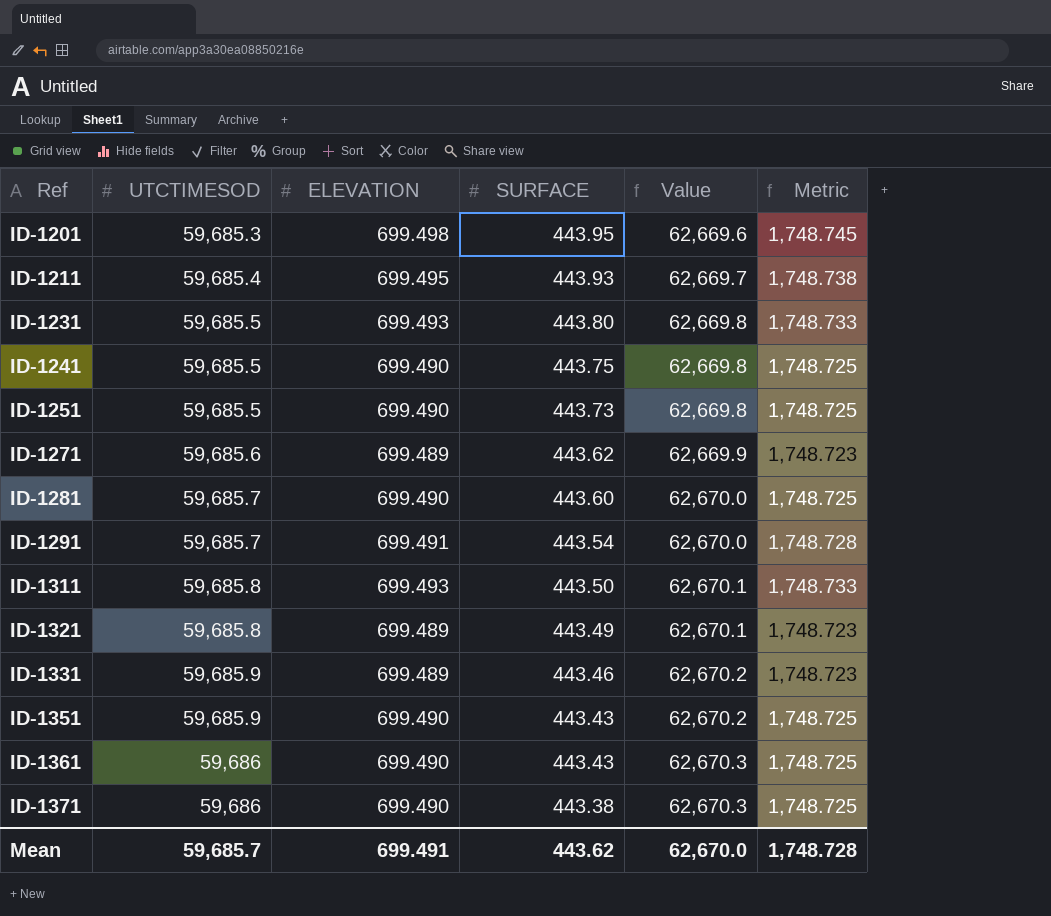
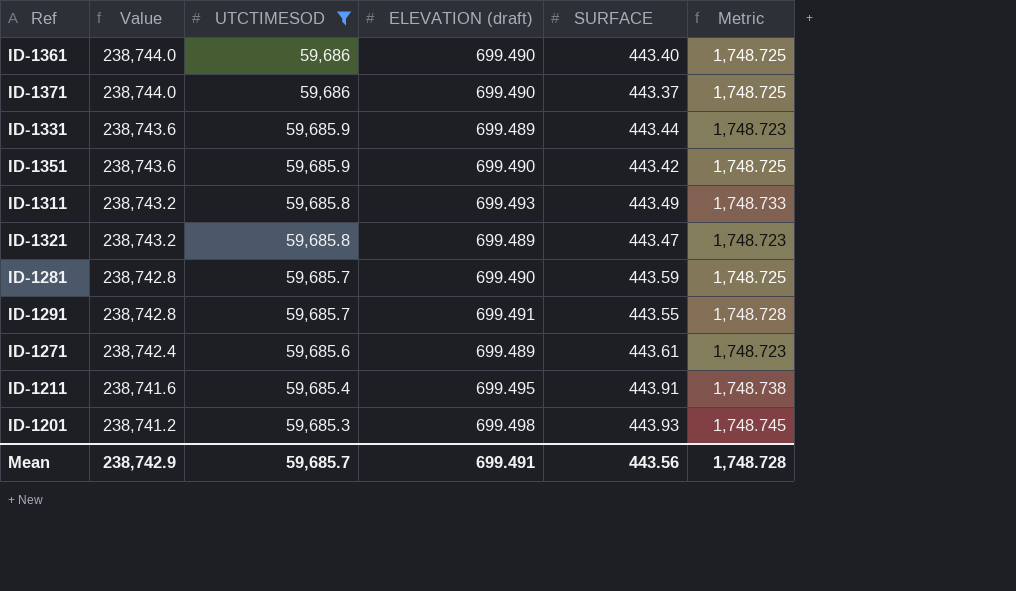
filter: none -> UTCTIMESOD != 59,685.5
row order: Ref ascending -> Value descending
column Value | formula: [UTCTIMESOD] * 1.05 -> [UTCTIMESOD] * 4
column Value | position: 5 -> 2
column name: ELEVATION -> ELEVATION (draft)
ID-1361 | SURFACE: 443.43 -> 443.40
ID-1371 | SURFACE: 443.38 -> 443.37
ID-1331 | SURFACE: 443.46 -> 443.44
ID-1351 | SURFACE: 443.43 -> 443.42
ID-1311 | SURFACE: 443.50 -> 443.49
ID-1321 | SURFACE: 443.49 -> 443.47
ID-1281 | SURFACE: 443.60 -> 443.59
ID-1291 | SURFACE: 443.54 -> 443.55
ID-1271 | SURFACE: 443.62 -> 443.61
ID-1211 | SURFACE: 443.93 -> 443.91
ID-1201 | SURFACE: 443.95 -> 443.93
Mean | Value: 62,670.0 -> 238,742.9
Mean | SURFACE: 443.62 -> 443.56

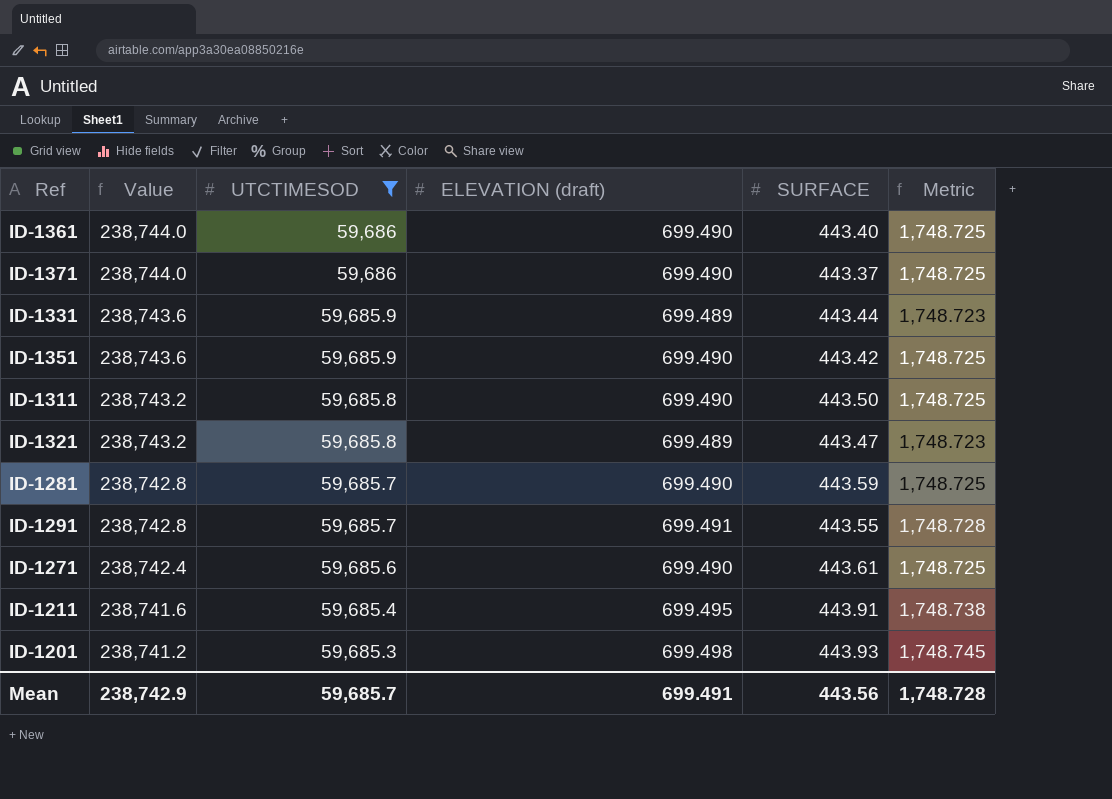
ID-1311 | ELEVATION (draft): 699.493 -> 699.490
ID-1311 | SURFACE: 443.49 -> 443.50
ID-1311 | Metric: 1,748.733 -> 1,748.725
ID-1271 | ELEVATION (draft): 699.489 -> 699.490
ID-1271 | Metric: 1,748.723 -> 1,748.725

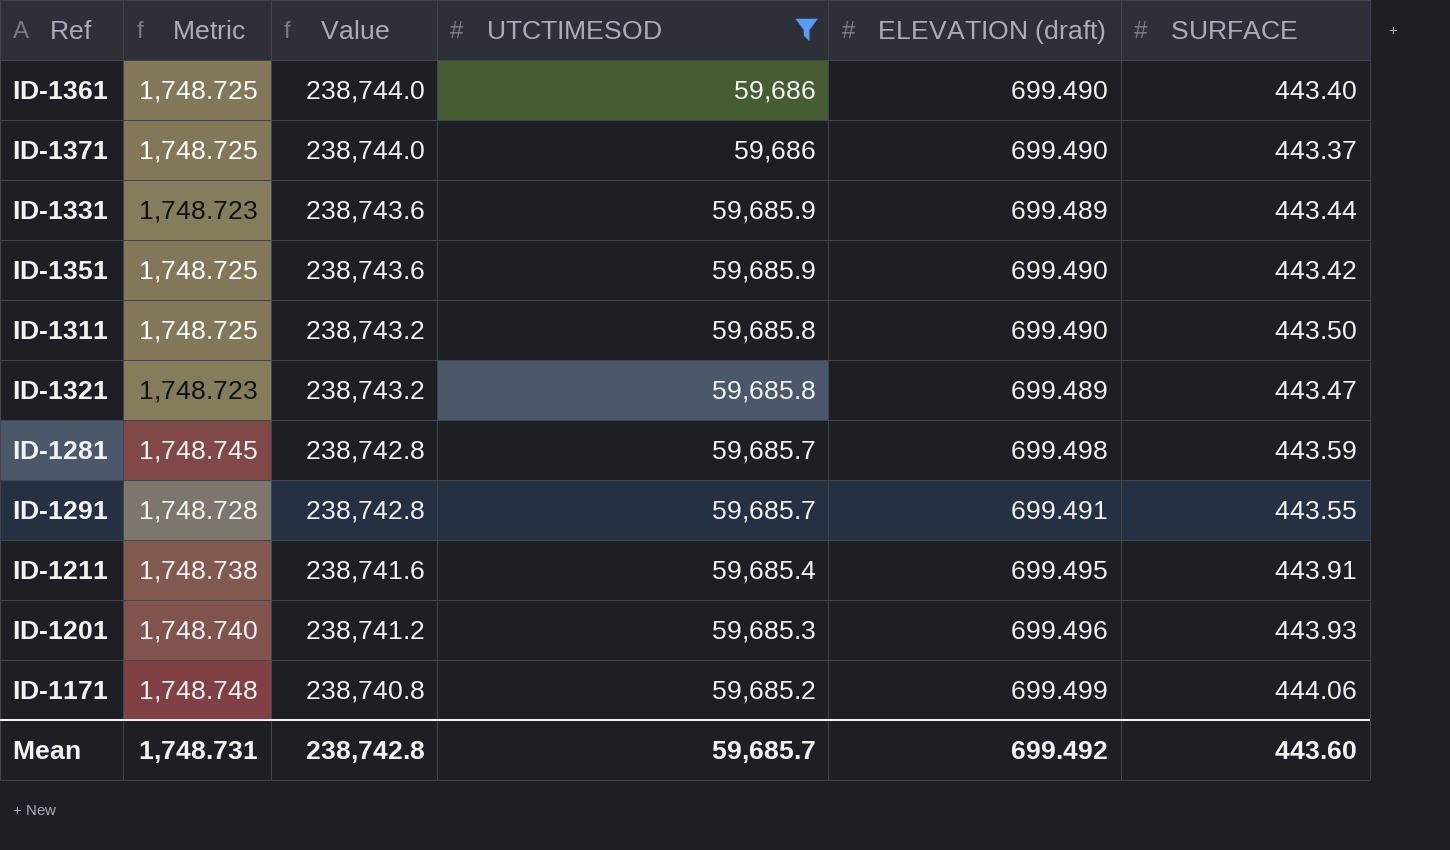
column Metric | position: 6 -> 2
row ID-1271: 238,742.4 | 59,685.6 | 699.490 | 443.61 | 1,748.725 -> none
ID-1281 | Metric: 1,748.725 -> 1,748.745
ID-1281 | ELEVATION (draft): 699.490 -> 699.498
ID-1201 | Metric: 1,748.745 -> 1,748.740
ID-1201 | ELEVATION (draft): 699.498 -> 699.496
row ID-1171: none -> 1,748.748 | 238,740.8 | 59,685.2 | 699.499 | 444.06
Mean | Metric: 1,748.728 -> 1,748.731
Mean | Value: 238,742.9 -> 238,742.8
Mean | ELEVATION (draft): 699.491 -> 699.492
Mean | SURFACE: 443.56 -> 443.60

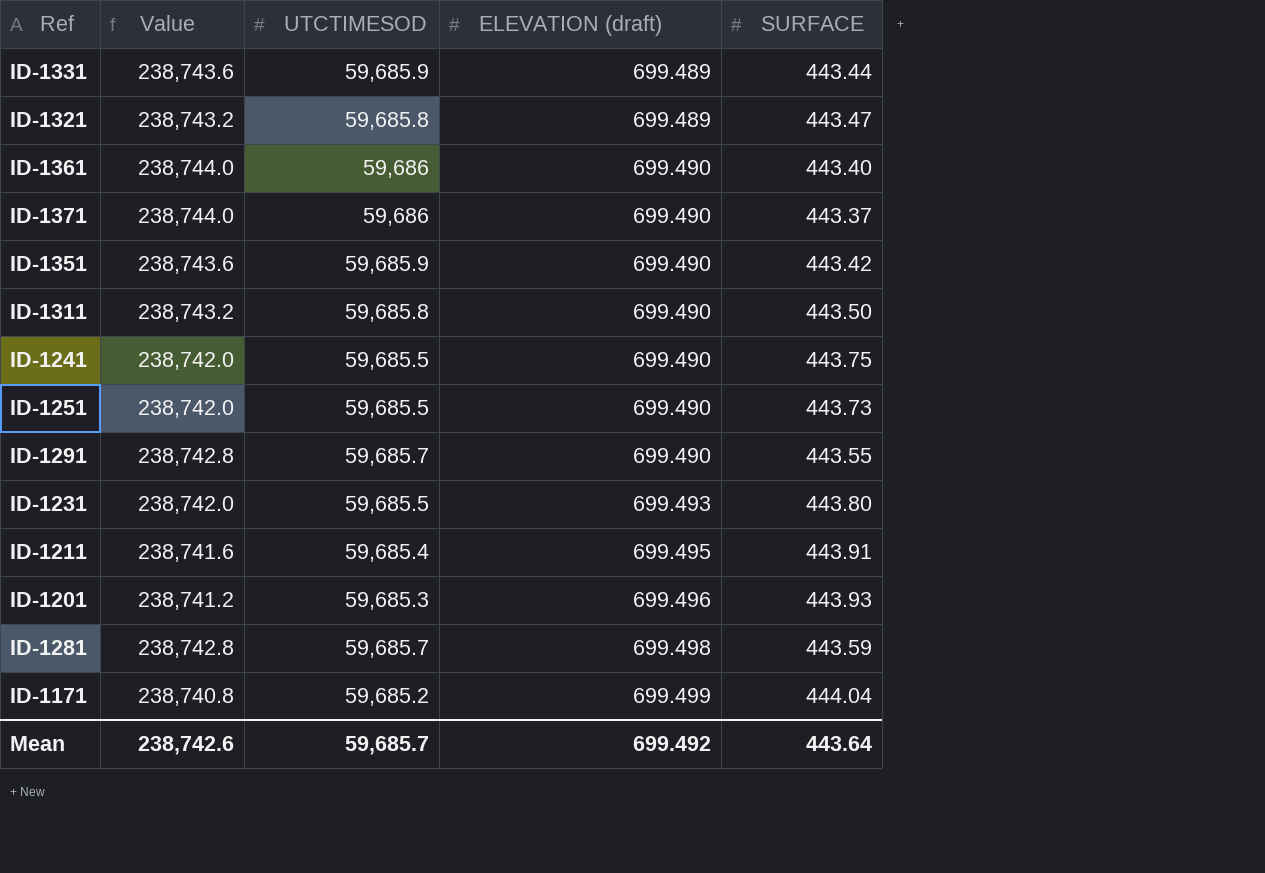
filter: UTCTIMESOD != 59,685.5 -> none
row order: Value descending -> ELEVATION (draft) ascending
column Metric | formula: [ELEVATION (draft)] * 2.5 -> none
ID-1291 | ELEVATION (draft): 699.491 -> 699.490
ID-1171 | SURFACE: 444.06 -> 444.04
Mean | Value: 238,742.8 -> 238,742.6
Mean | SURFACE: 443.60 -> 443.64

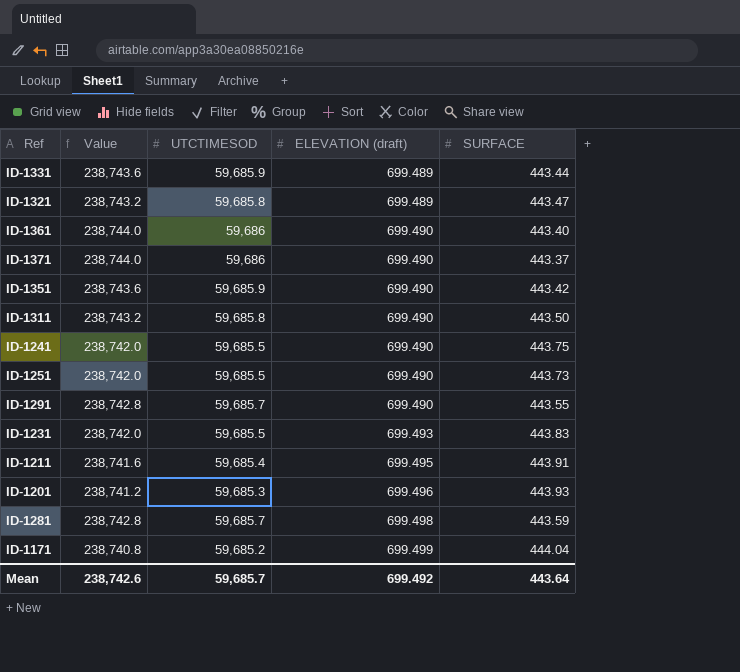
ID-1231 | SURFACE: 443.80 -> 443.83

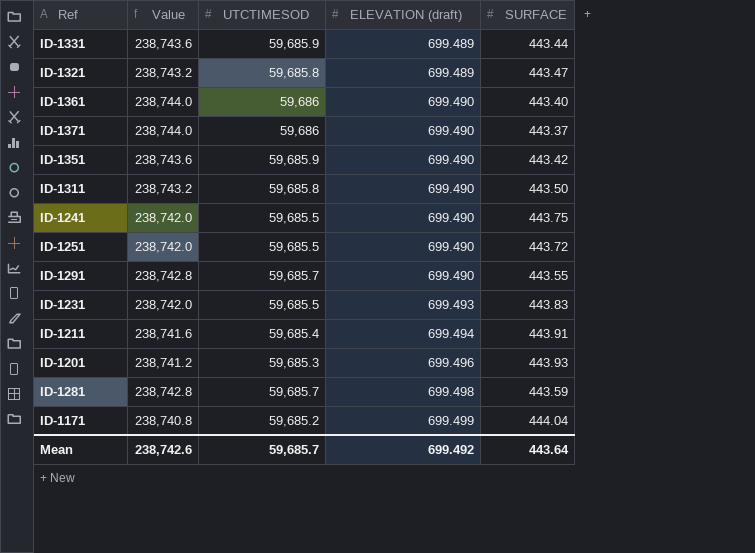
ID-1251 | SURFACE: 443.73 -> 443.72
ID-1211 | ELEVATION (draft): 699.495 -> 699.494

